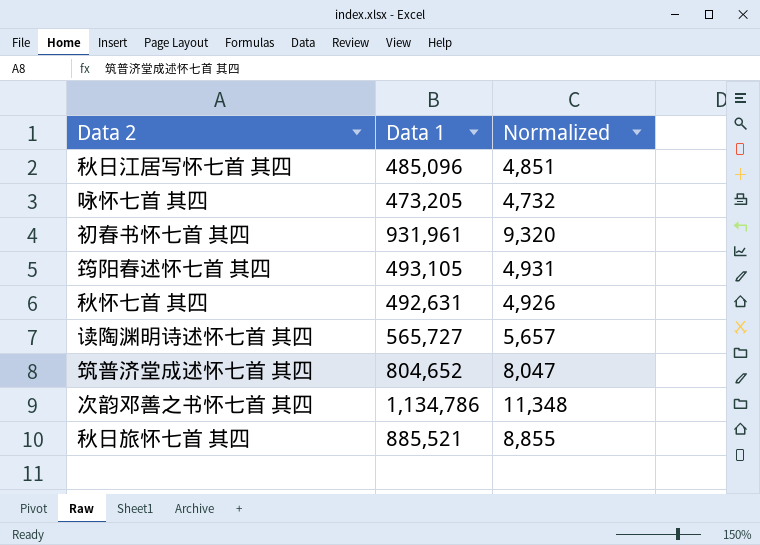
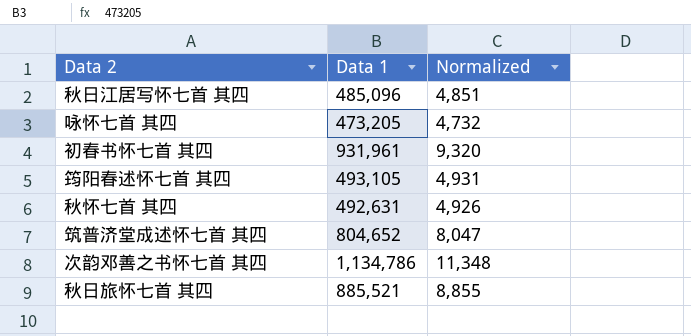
row 读陶渊明诗述怀七首 其四: 565,727 | 5,657 -> none

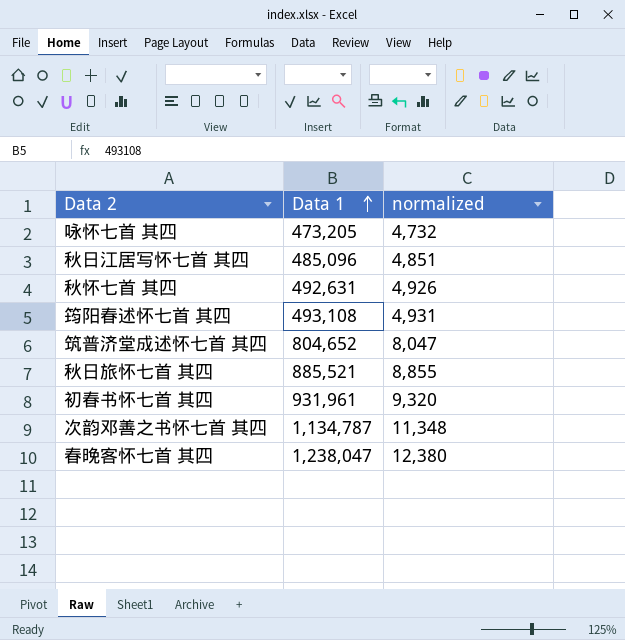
row order: none -> Data 1 ascending
column name: Normalized -> normalized
筠阳春述怀七首 其四 | Data 1: 493,105 -> 493,108
次韵邓善之书怀七首 其四 | Data 1: 1,134,786 -> 1,134,787
row 春晚客怀七首 其四: none -> 1,238,047 | 12,380

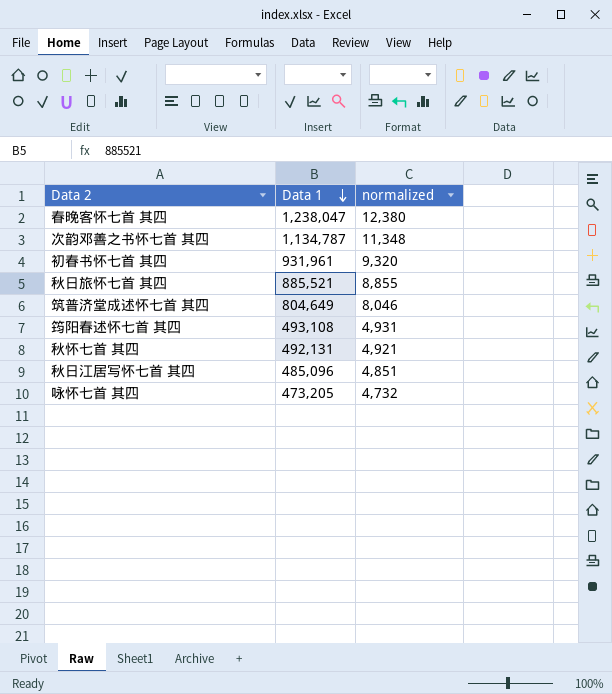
row order: Data 1 ascending -> Data 1 descending
筑普济堂成述怀七首 其四 | Data 1: 804,652 -> 804,649
筑普济堂成述怀七首 其四 | normalized: 8,047 -> 8,046
秋怀七首 其四 | Data 1: 492,631 -> 492,131
秋怀七首 其四 | normalized: 4,926 -> 4,921

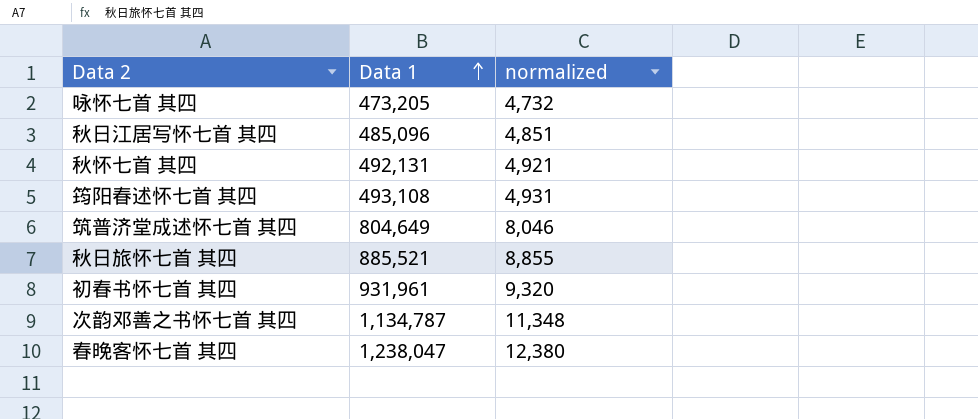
row order: Data 1 descending -> Data 1 ascending

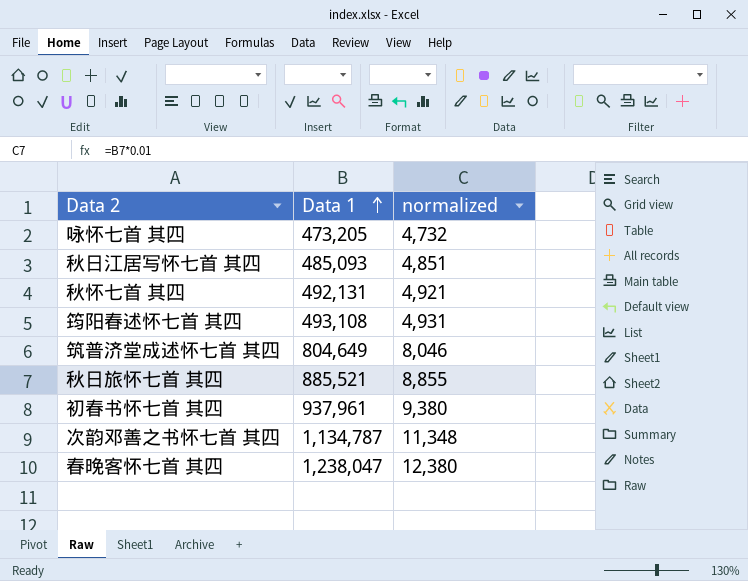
秋日江居写怀七首 其四 | Data 1: 485,096 -> 485,093
初春书怀七首 其四 | Data 1: 931,961 -> 937,961
初春书怀七首 其四 | normalized: 9,320 -> 9,380

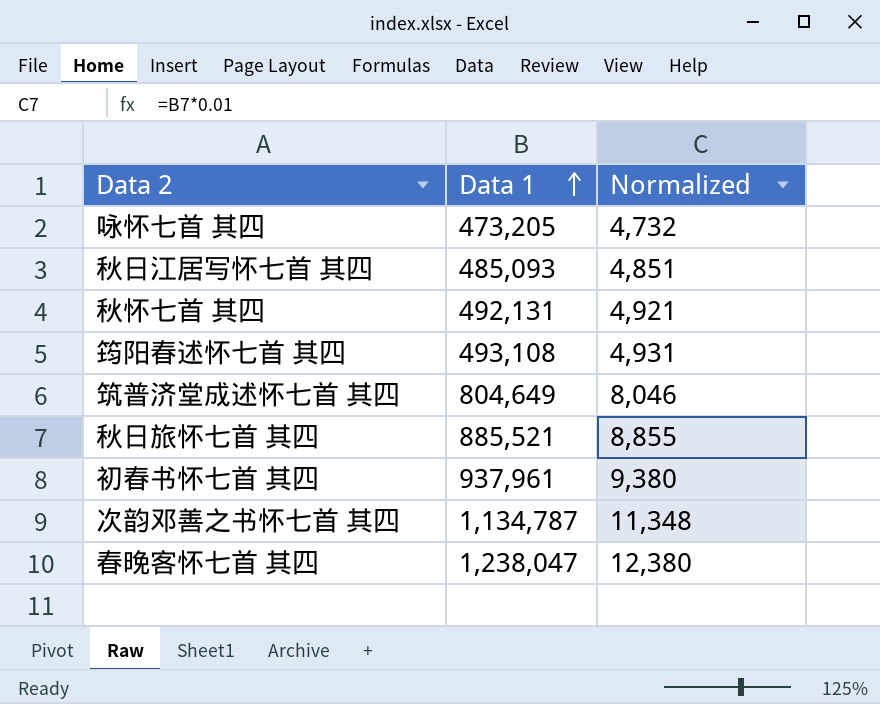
column name: normalized -> Normalized

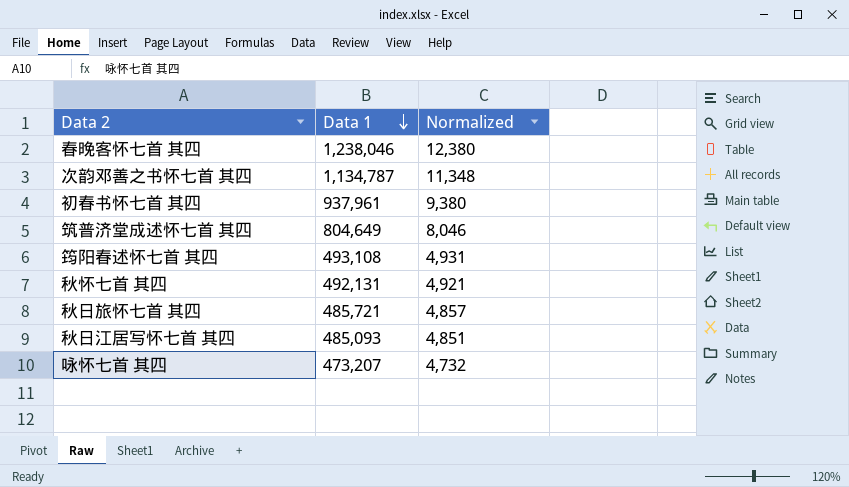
row order: Data 1 ascending -> Data 1 descending
春晚客怀七首 其四 | Data 1: 1,238,047 -> 1,238,046
秋日旅怀七首 其四 | Data 1: 885,521 -> 485,721
秋日旅怀七首 其四 | Normalized: 8,855 -> 4,857
咏怀七首 其四 | Data 1: 473,205 -> 473,207

